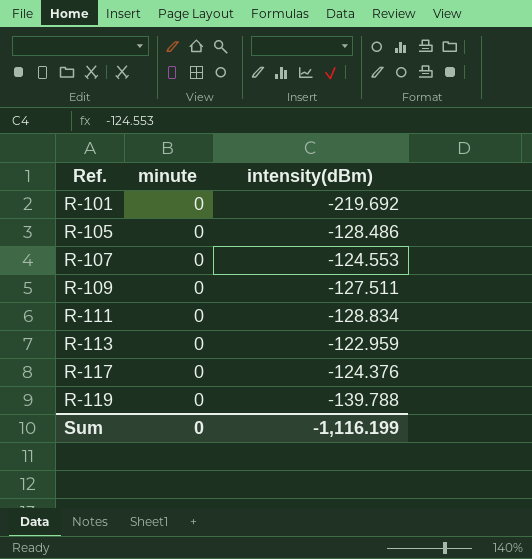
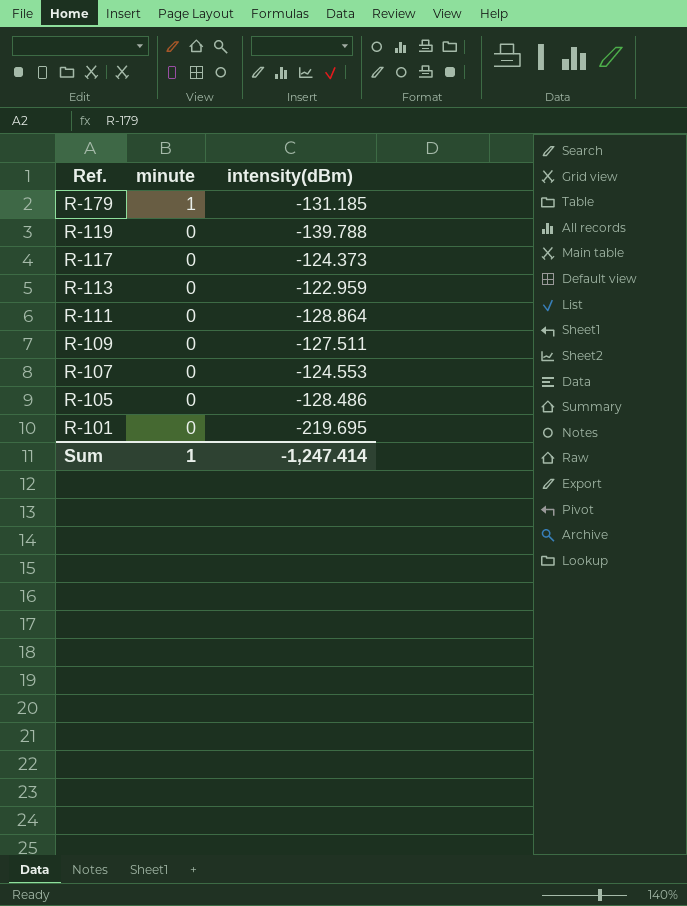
row order: Ref. ascending -> Ref. descending
row R-179: none -> 1 | -131.185
R-117 | intensity(dBm): -124.376 -> -124.373
R-111 | intensity(dBm): -128.834 -> -128.864
R-101 | intensity(dBm): -219.692 -> -219.695
Sum | minute: 0 -> 1
Sum | intensity(dBm): -1,116.199 -> -1,247.414

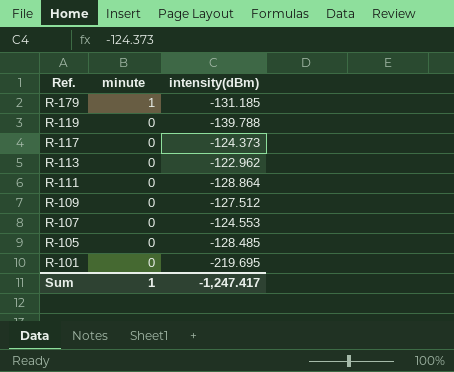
R-113 | intensity(dBm): -122.959 -> -122.962
R-109 | intensity(dBm): -127.511 -> -127.512
R-105 | intensity(dBm): -128.486 -> -128.485
Sum | intensity(dBm): -1,247.414 -> -1,247.417

